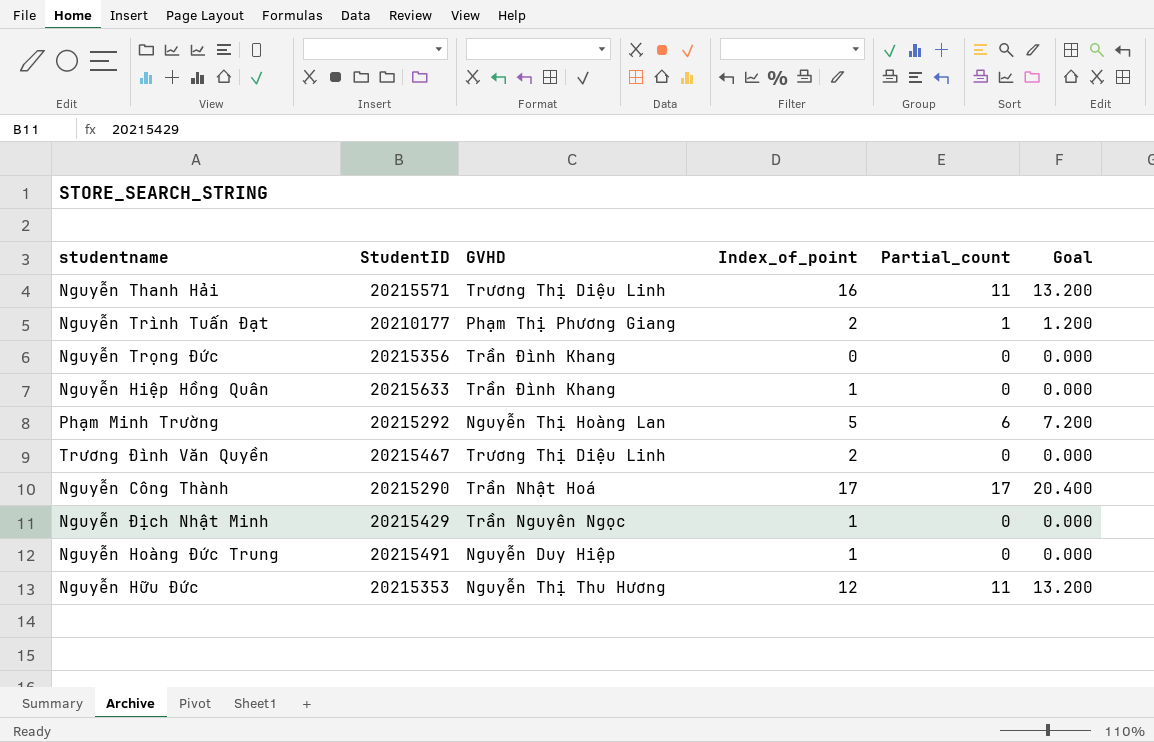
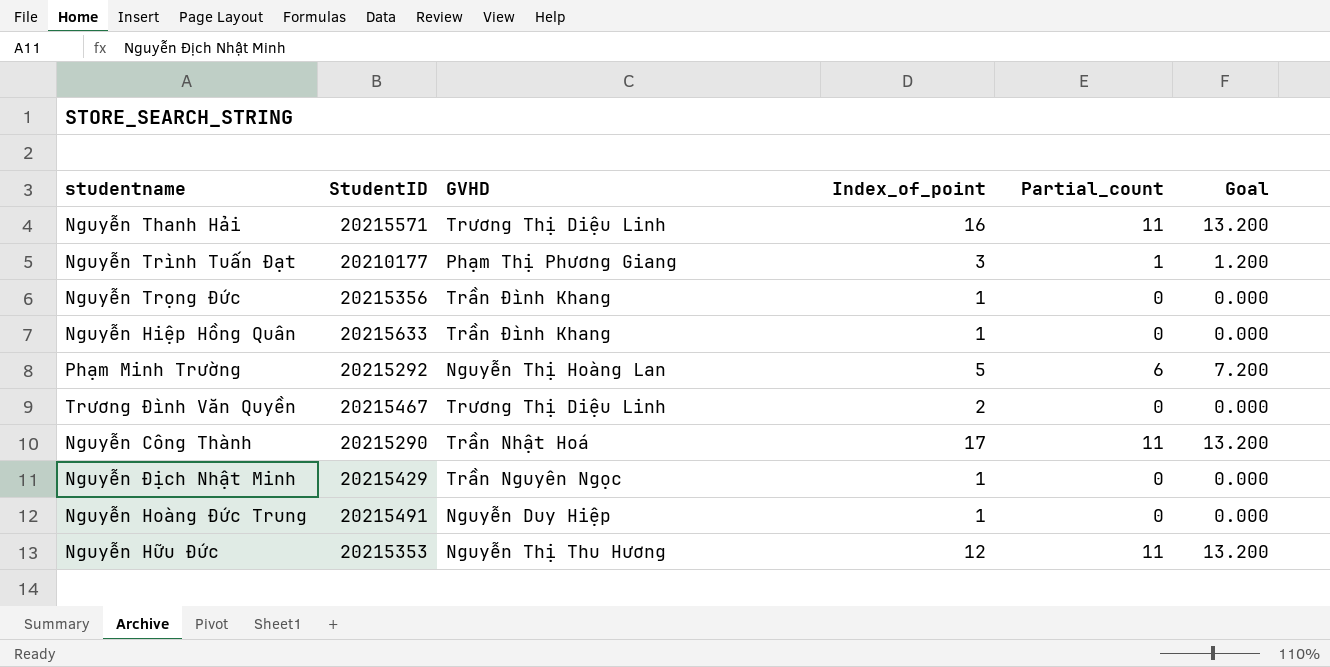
Nguyễn Trình Tuấn Đạt | Index_of_point: 2 -> 3
Nguyễn Trọng Đức | Index_of_point: 0 -> 1
Nguyễn Công Thành | Partial_count: 17 -> 11
Nguyễn Công Thành | Goal: 20.400 -> 13.200

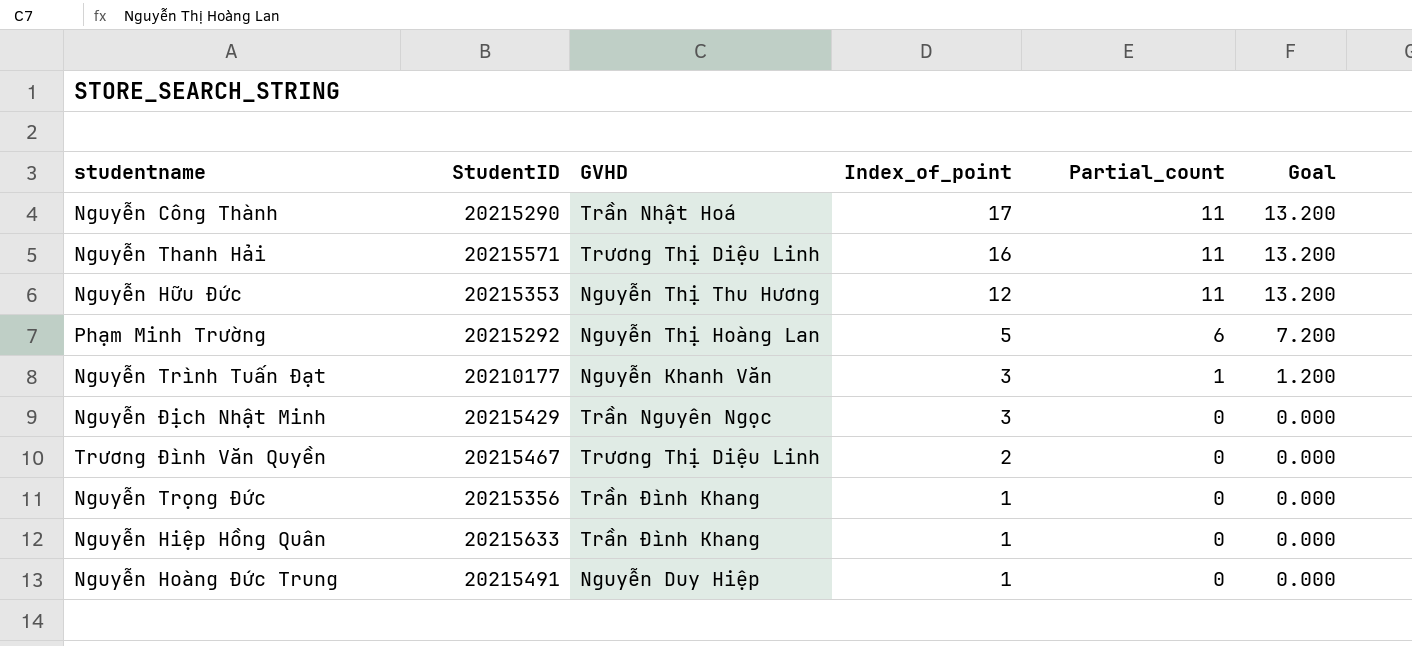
row order: none -> Index_of_point descending
Nguyễn Trình Tuấn Đạt | GVHD: Phạm Thị Phương Giang -> Nguyễn Khanh Văn
Nguyễn Địch Nhật Minh | Index_of_point: 1 -> 3

